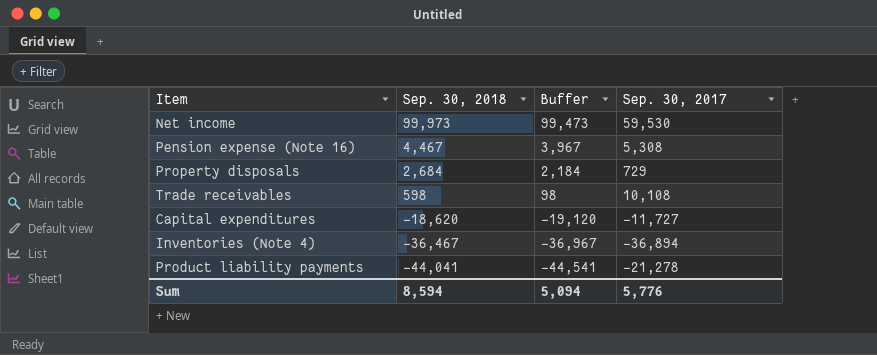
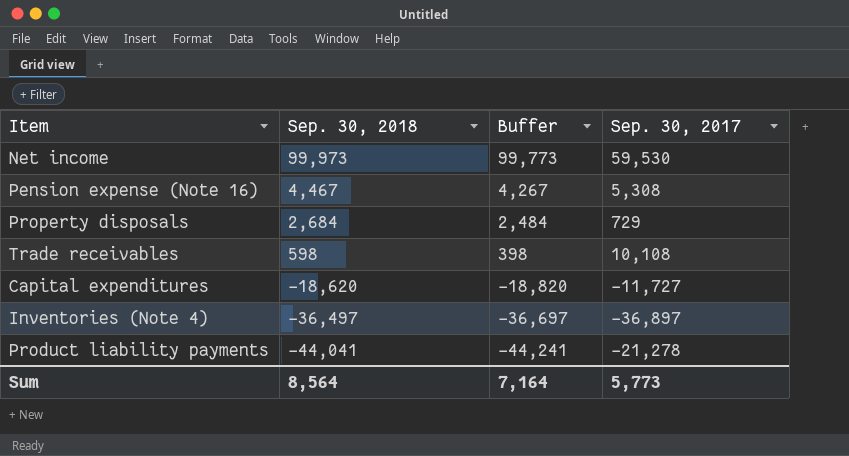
column Buffer | formula: [Sep. 30, 2018] - 500 -> [Sep. 30, 2018] - 200
Inventories (Note 4) | Sep. 30, 2018: -36,467 -> -36,497
Inventories (Note 4) | Sep. 30, 2017: -36,894 -> -36,897
Sum | Sep. 30, 2018: 8,594 -> 8,564
Sum | Buffer: 5,094 -> 7,164
Sum | Sep. 30, 2017: 5,776 -> 5,773

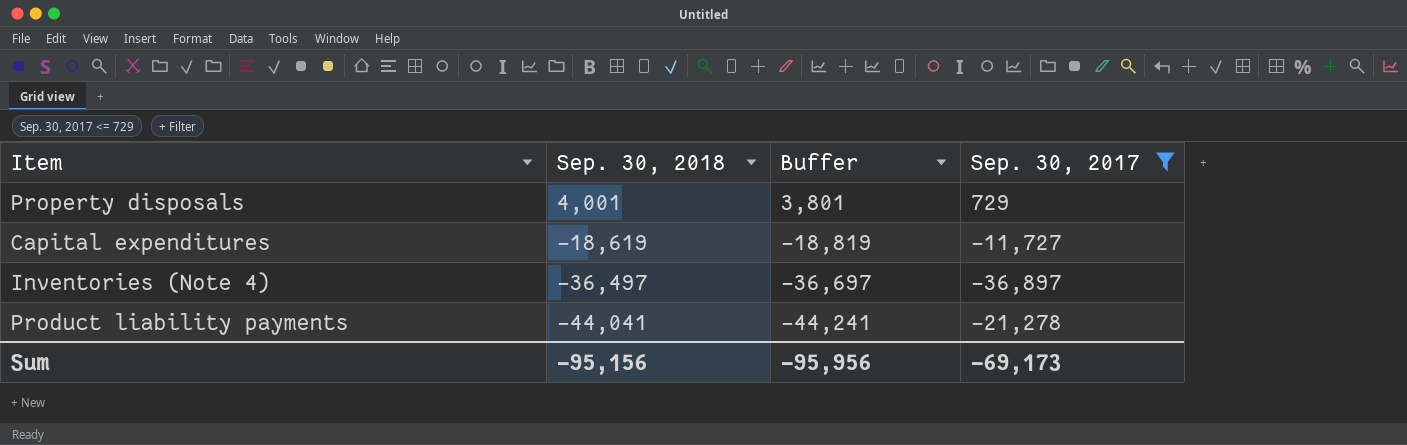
filter: none -> Sep. 30, 2017 <= 729
Property disposals | Sep. 30, 2018: 2,684 -> 4,001
Property disposals | Buffer: 2,484 -> 3,801
Capital expenditures | Sep. 30, 2018: -18,620 -> -18,619
Capital expenditures | Buffer: -18,820 -> -18,819
Sum | Sep. 30, 2018: 8,564 -> -95,156
Sum | Buffer: 7,164 -> -95,956
Sum | Sep. 30, 2017: 5,773 -> -69,173

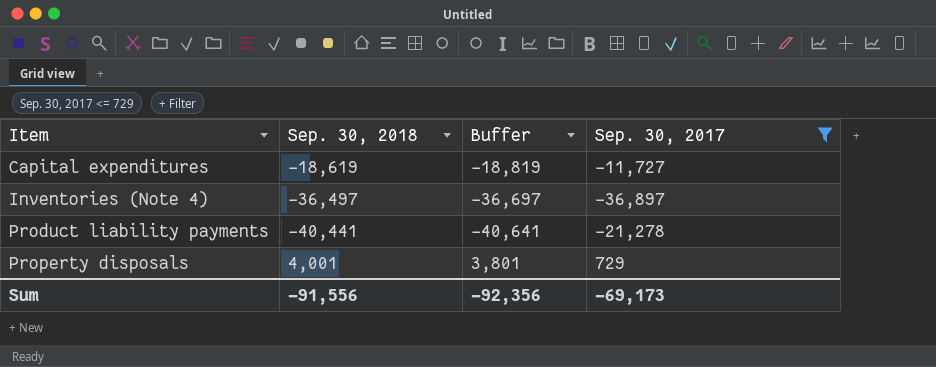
row order: Sep. 30, 2018 descending -> Item ascending
Product liability payments | Sep. 30, 2018: -44,041 -> -40,441
Product liability payments | Buffer: -44,241 -> -40,641
Sum | Sep. 30, 2018: -95,156 -> -91,556
Sum | Buffer: -95,956 -> -92,356

